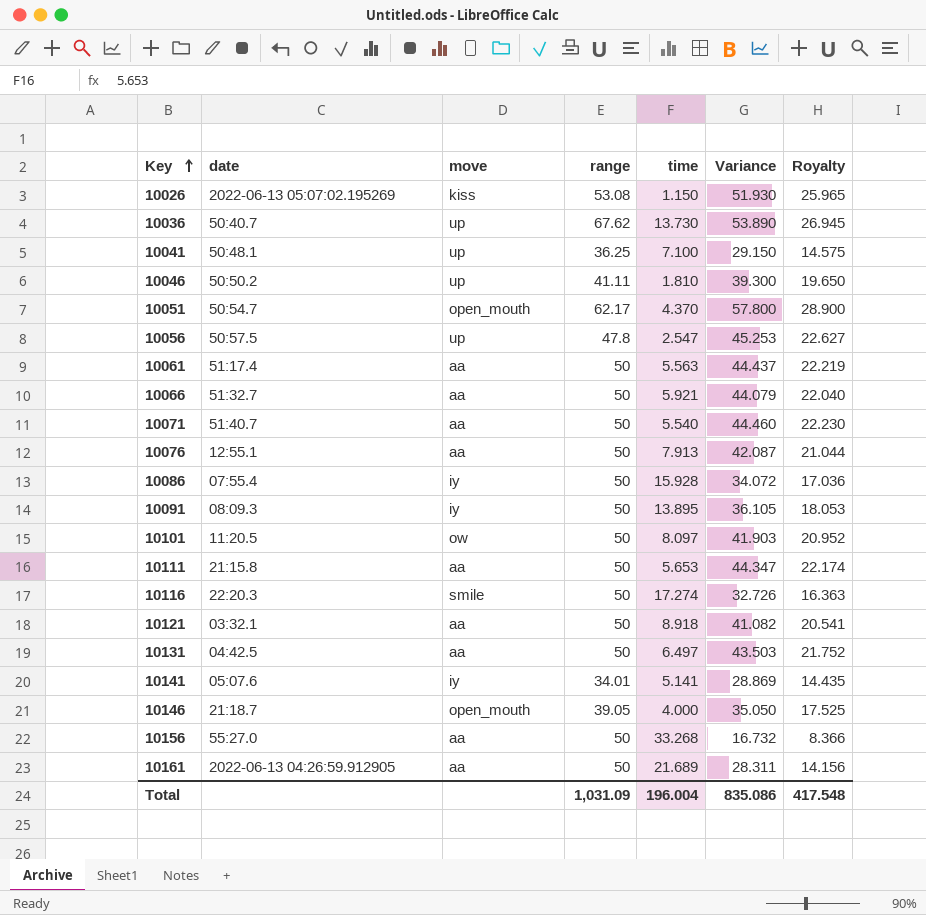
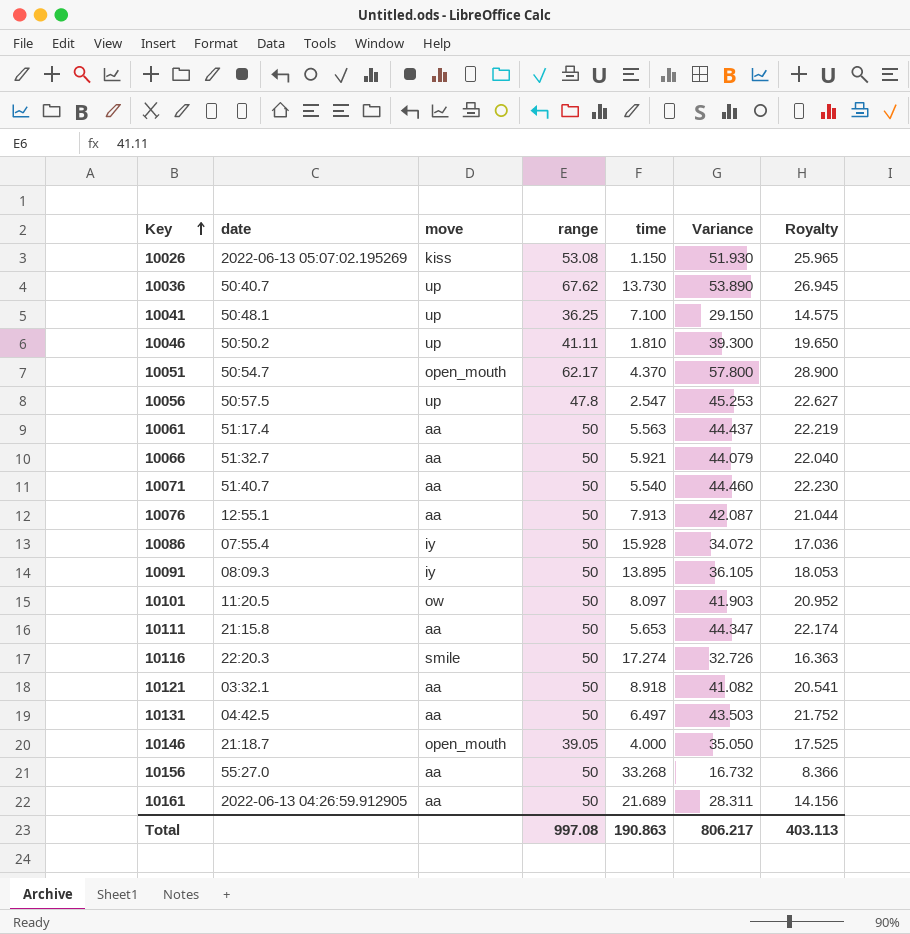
row 10141: 05:07.6 | iy | 34.01 | 5.141 | 28.869 | 14.435 -> none
Total | range: 1,031.09 -> 997.08
Total | time: 196.004 -> 190.863
Total | Variance: 835.086 -> 806.217
Total | Royalty: 417.548 -> 403.113

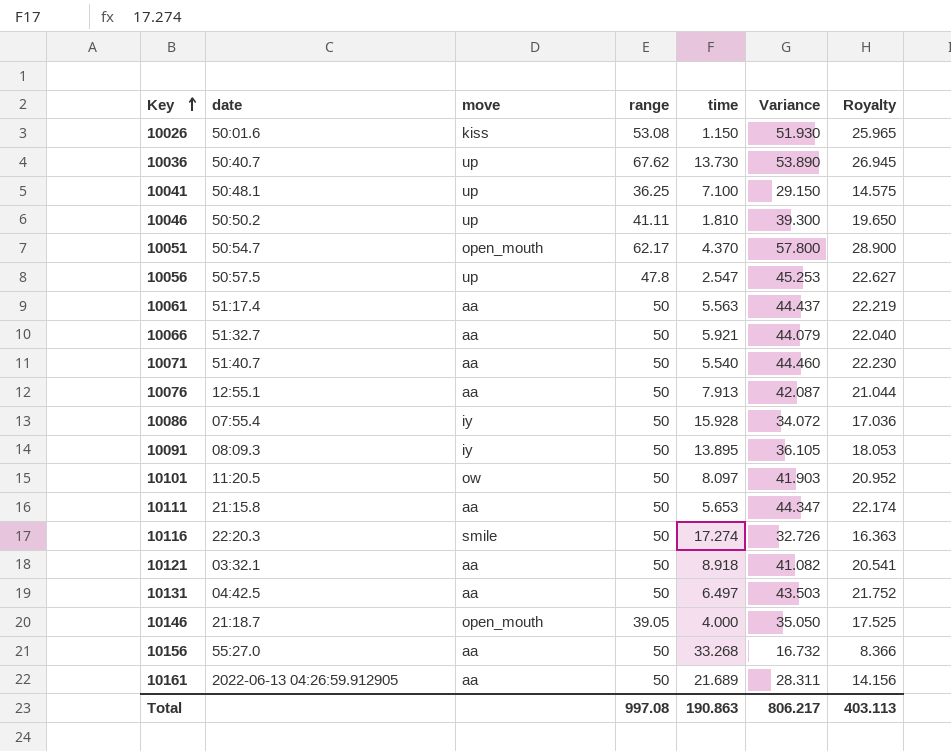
10026 | date: 2022-06-13 05:07:02.195269 -> 50:01.6

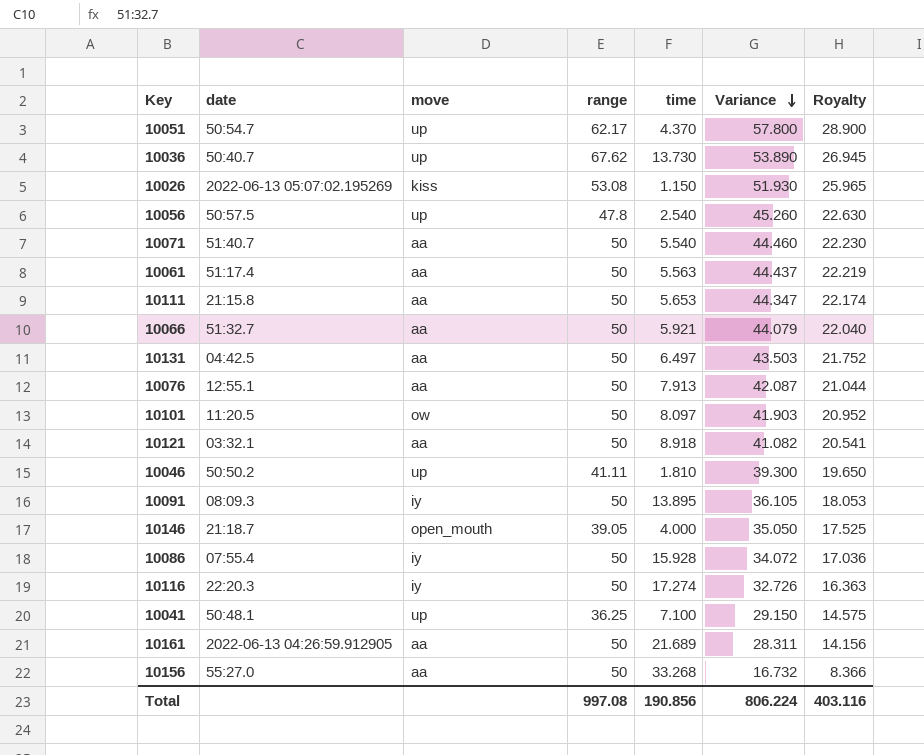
row order: Key ascending -> Variance descending
10051 | move: open_mouth -> up
10026 | date: 50:01.6 -> 2022-06-13 05:07:02.195269
10056 | time: 2.547 -> 2.540
10056 | Variance: 45.253 -> 45.260
10056 | Royalty: 22.627 -> 22.630
10116 | move: smile -> iy
Total | time: 190.863 -> 190.856
Total | Variance: 806.217 -> 806.224
Total | Royalty: 403.113 -> 403.116

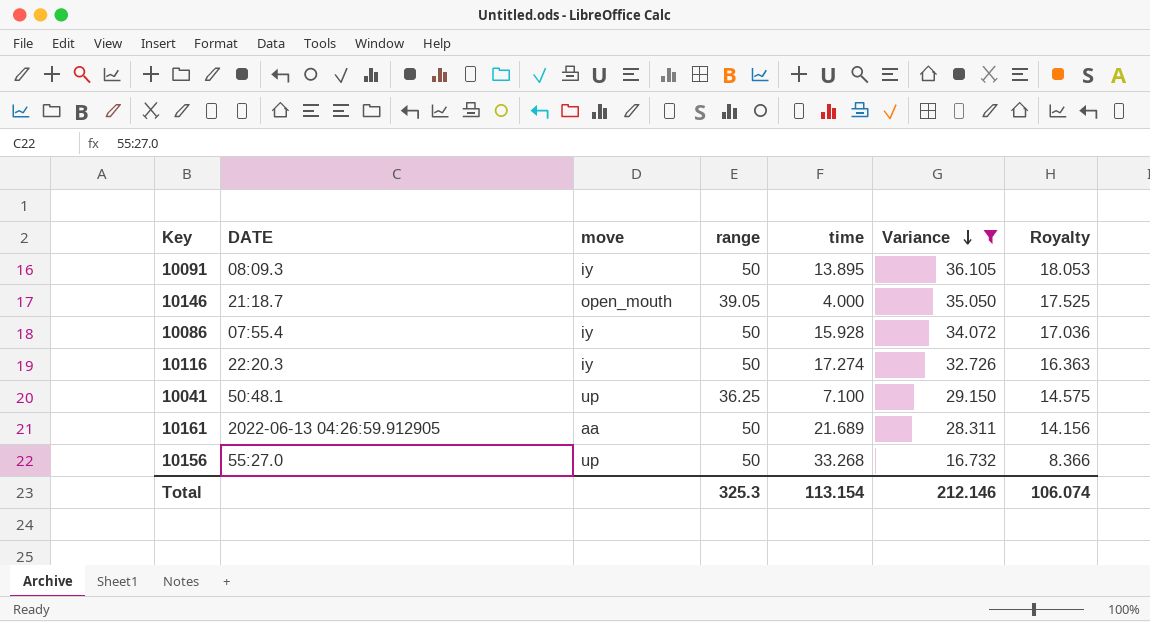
filter: none -> Variance <= 36.105
column name: date -> DATE
10156 | move: aa -> up
Total | range: 997.08 -> 325.3
Total | time: 190.856 -> 113.154
Total | Variance: 806.224 -> 212.146
Total | Royalty: 403.116 -> 106.074

